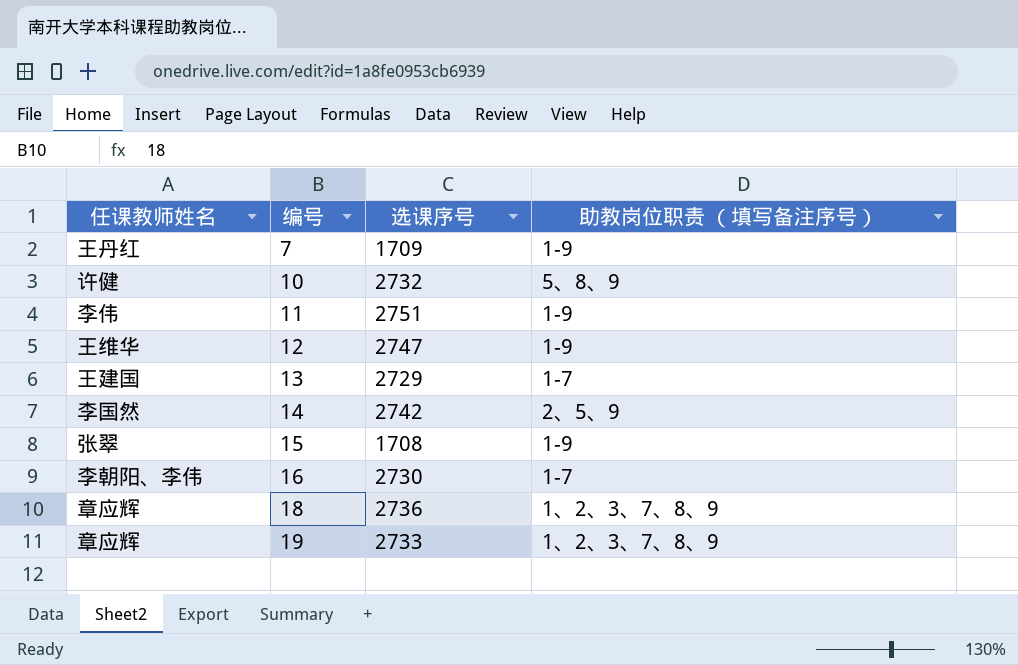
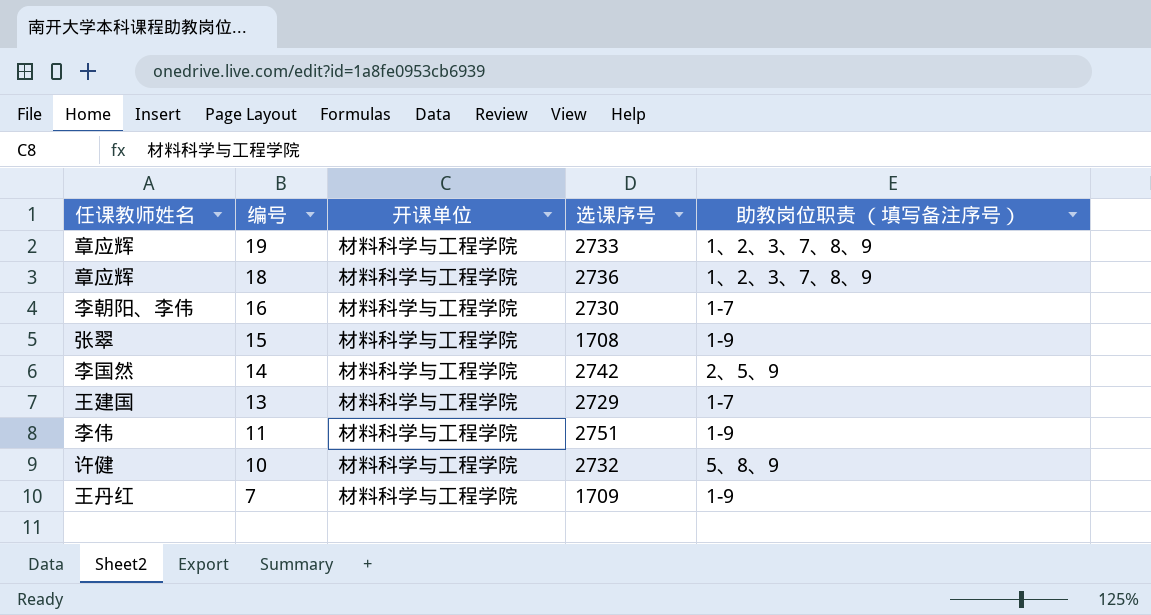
row order: 编号 ascending -> 编号 descending
column 开课单位 | position: none -> 3
row 12: 王维华 | 2747 | 1-9 -> none

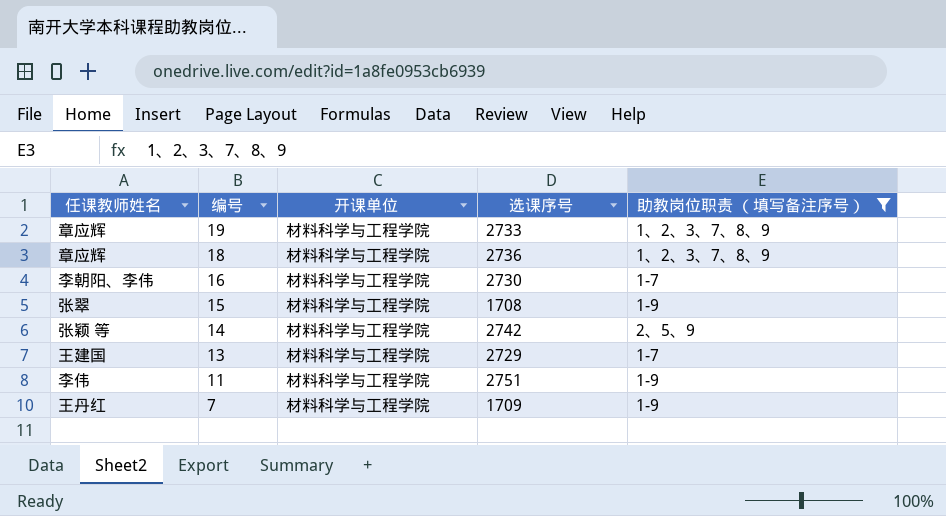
filter: none -> 助教岗位职责 （填写备注序号） != 5、8、9
14 | 任课教师姓名: 李国然 -> 张颖 等

